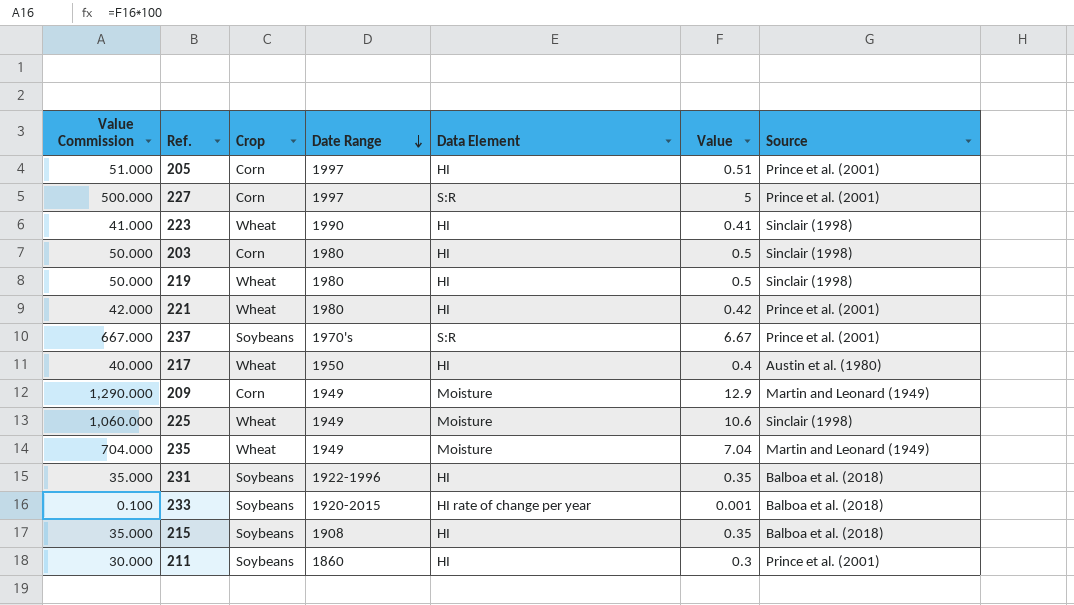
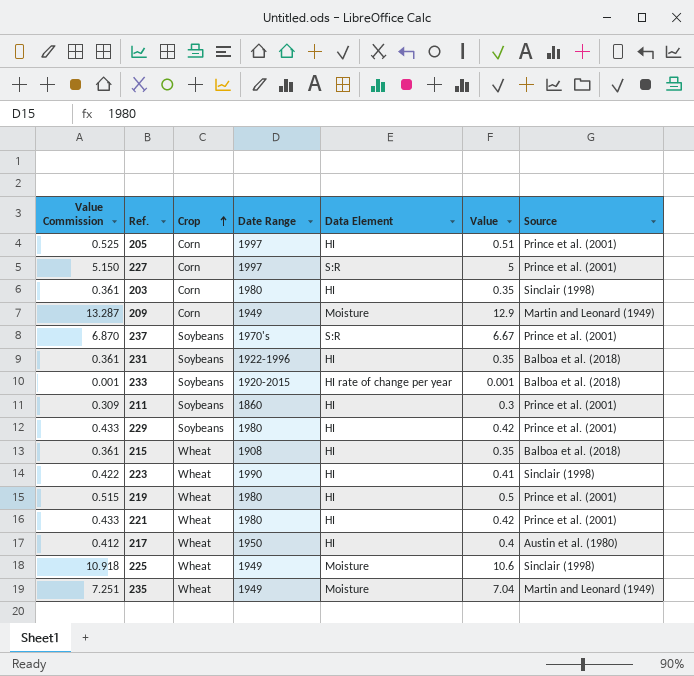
row order: Date Range descending -> Crop ascending
column Value Commission | formula: [Value] * 100 -> [Value] * 1.03
203 | Value: 0.5 -> 0.35
row 229: none -> 0.433 | Soybeans | 1980 | HI | 0.42 | Prince et al. (2001)
215 | Crop: Soybeans -> Wheat
219 | Source: Sinclair (1998) -> Prince et al. (2001)

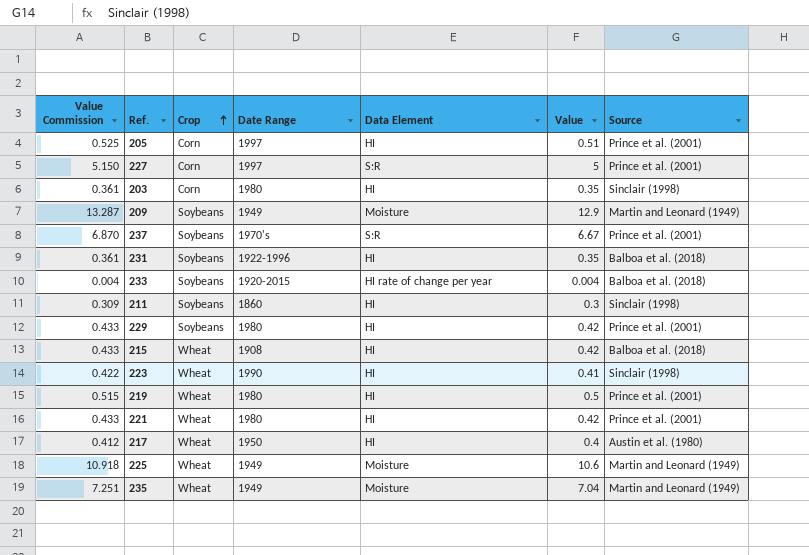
209 | Crop: Corn -> Soybeans
233 | Value Commission: 0.001 -> 0.004
233 | Value: 0.001 -> 0.004
211 | Source: Prince et al. (2001) -> Sinclair (1998)
215 | Value Commission: 0.361 -> 0.433
215 | Value: 0.35 -> 0.42
225 | Source: Sinclair (1998) -> Martin and Leonard (1949)

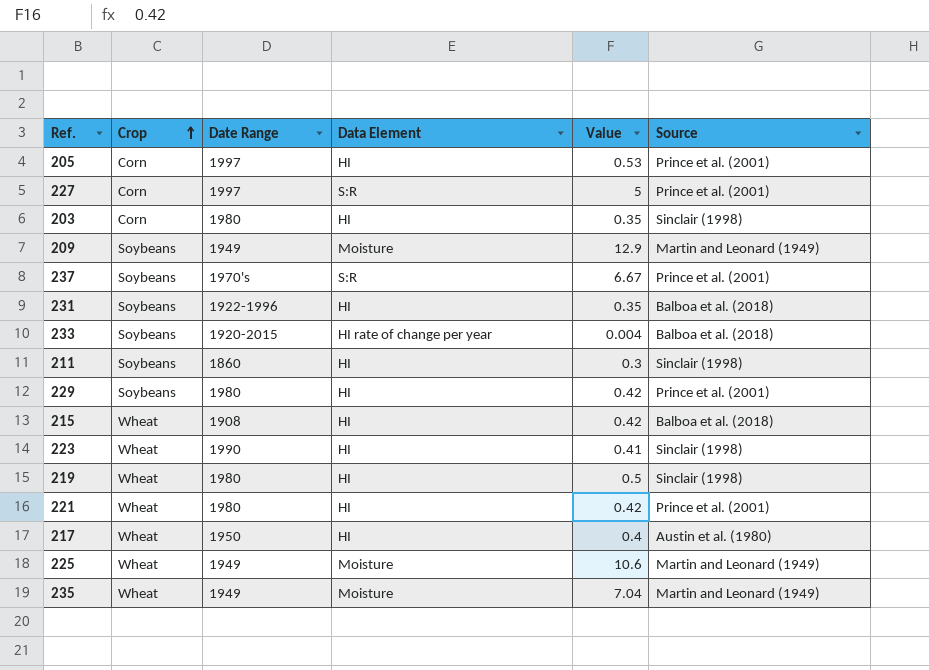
column Value Commission | formula: [Value] * 1.03 -> none
205 | Value: 0.51 -> 0.53
219 | Source: Prince et al. (2001) -> Sinclair (1998)

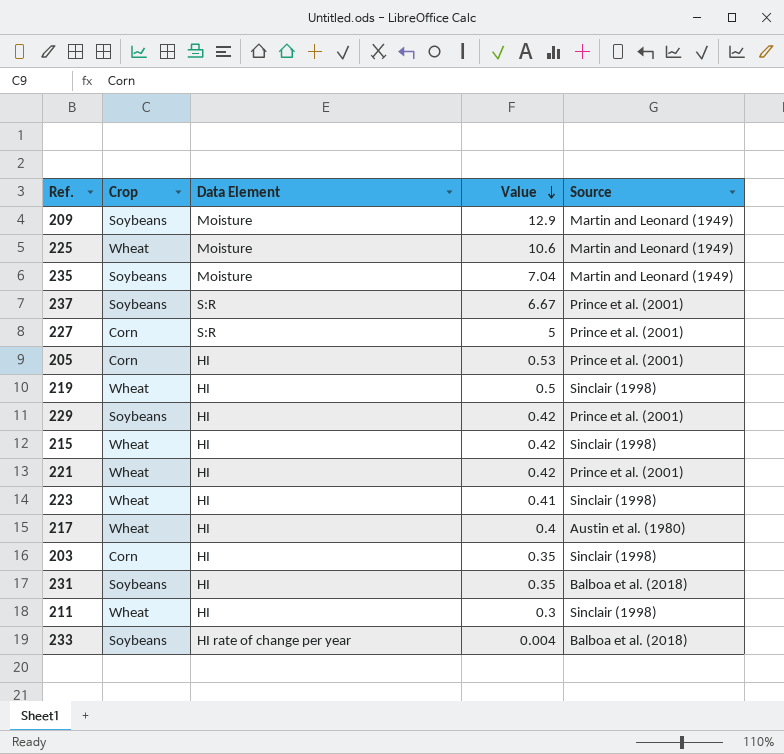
row order: Crop ascending -> Value descending
column Date Range | position: 3 -> none
235 | Crop: Wheat -> Soybeans
215 | Source: Balboa et al. (2018) -> Sinclair (1998)
211 | Crop: Soybeans -> Wheat

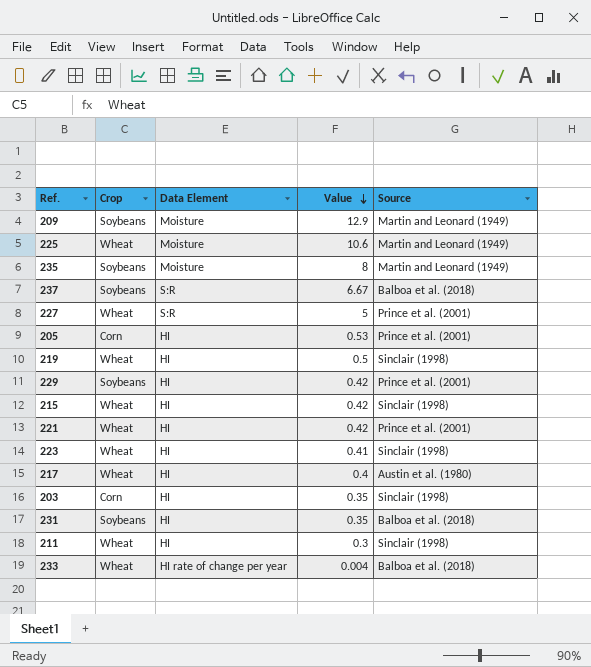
235 | Value: 7.04 -> 8
237 | Source: Prince et al. (2001) -> Balboa et al. (2018)
227 | Crop: Corn -> Wheat
233 | Crop: Soybeans -> Wheat

